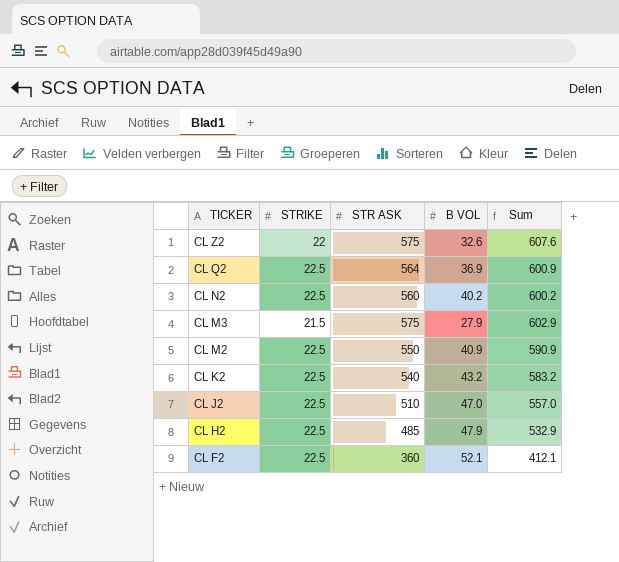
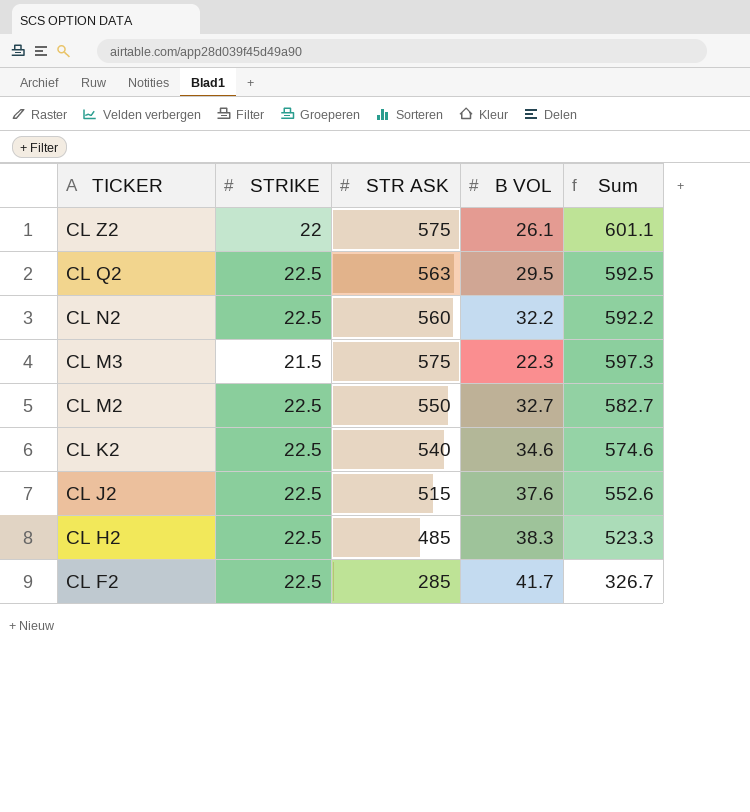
CL Z2 | B VOL: 32.6 -> 26.1
CL Z2 | Sum: 607.6 -> 601.1
CL Q2 | STR ASK: 564 -> 563
CL Q2 | B VOL: 36.9 -> 29.5
CL Q2 | Sum: 600.9 -> 592.5
CL N2 | B VOL: 40.2 -> 32.2
CL N2 | Sum: 600.2 -> 592.2
CL M3 | B VOL: 27.9 -> 22.3
CL M3 | Sum: 602.9 -> 597.3
CL M2 | B VOL: 40.9 -> 32.7
CL M2 | Sum: 590.9 -> 582.7
CL K2 | B VOL: 43.2 -> 34.6
CL K2 | Sum: 583.2 -> 574.6
CL J2 | STR ASK: 510 -> 515
CL J2 | B VOL: 47.0 -> 37.6
CL J2 | Sum: 557.0 -> 552.6
CL H2 | B VOL: 47.9 -> 38.3
CL H2 | Sum: 532.9 -> 523.3
CL F2 | STR ASK: 360 -> 285
CL F2 | B VOL: 52.1 -> 41.7
CL F2 | Sum: 412.1 -> 326.7

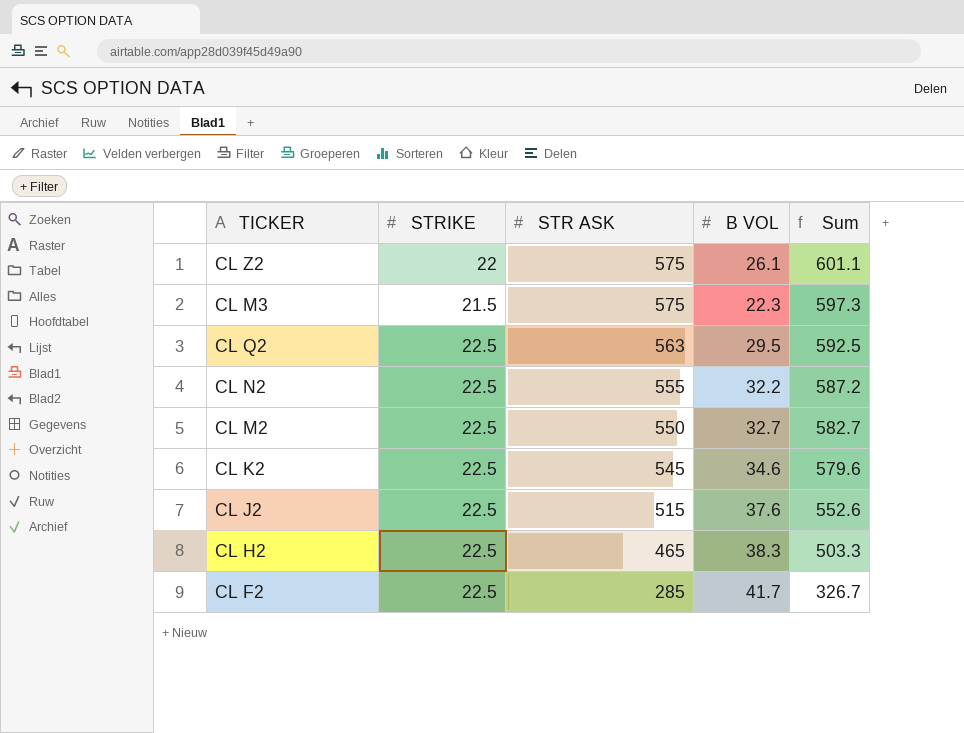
row order: TICKER descending -> STR ASK descending
CL N2 | STR ASK: 560 -> 555
CL N2 | Sum: 592.2 -> 587.2
CL K2 | STR ASK: 540 -> 545
CL K2 | Sum: 574.6 -> 579.6
CL H2 | STR ASK: 485 -> 465
CL H2 | Sum: 523.3 -> 503.3

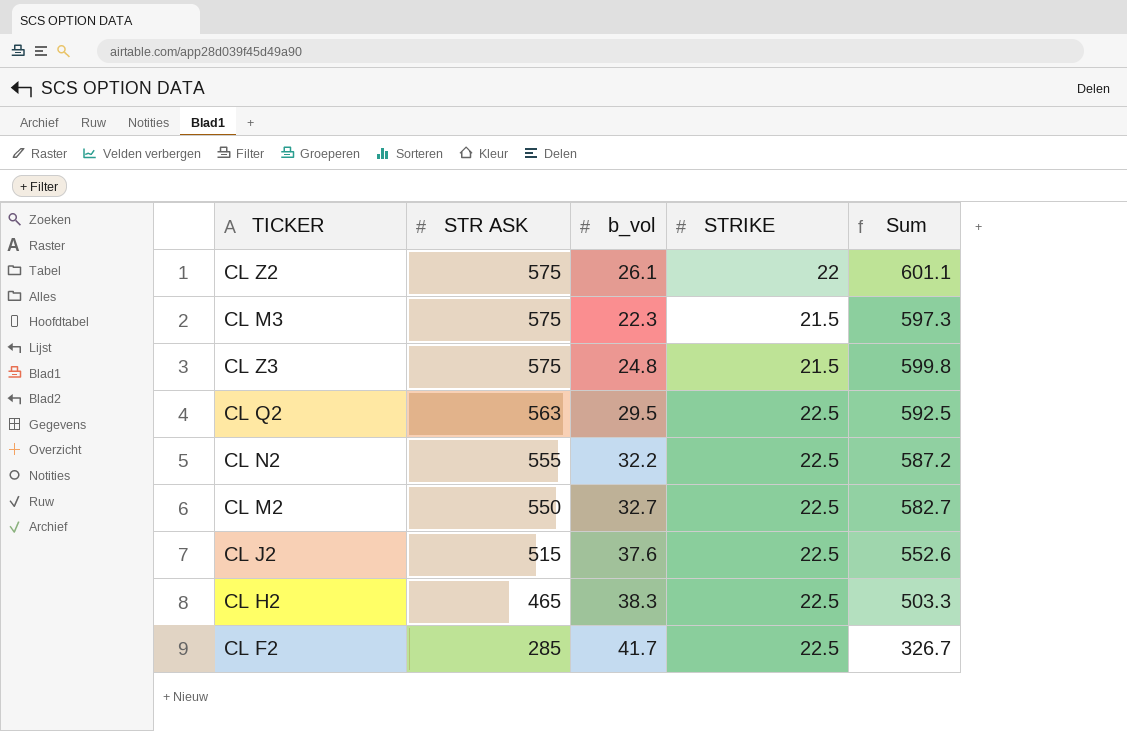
column name: B VOL -> b_vol
column STRIKE | position: 2 -> 4
row CL K2: 22.5 | 545 | 34.6 | 579.6 -> none
row CL Z3: none -> 575 | 24.8 | 21.5 | 599.8

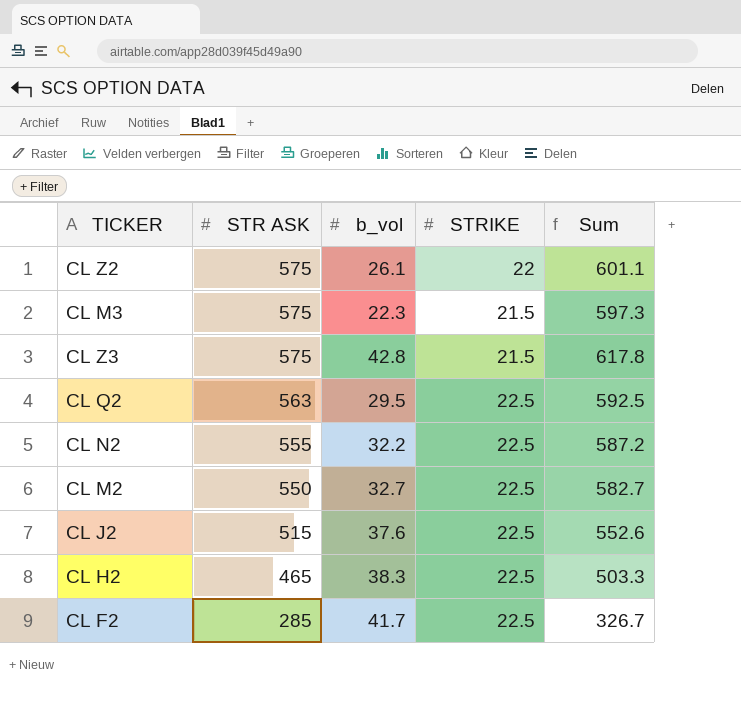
CL Z3 | b_vol: 24.8 -> 42.8
CL Z3 | Sum: 599.8 -> 617.8

